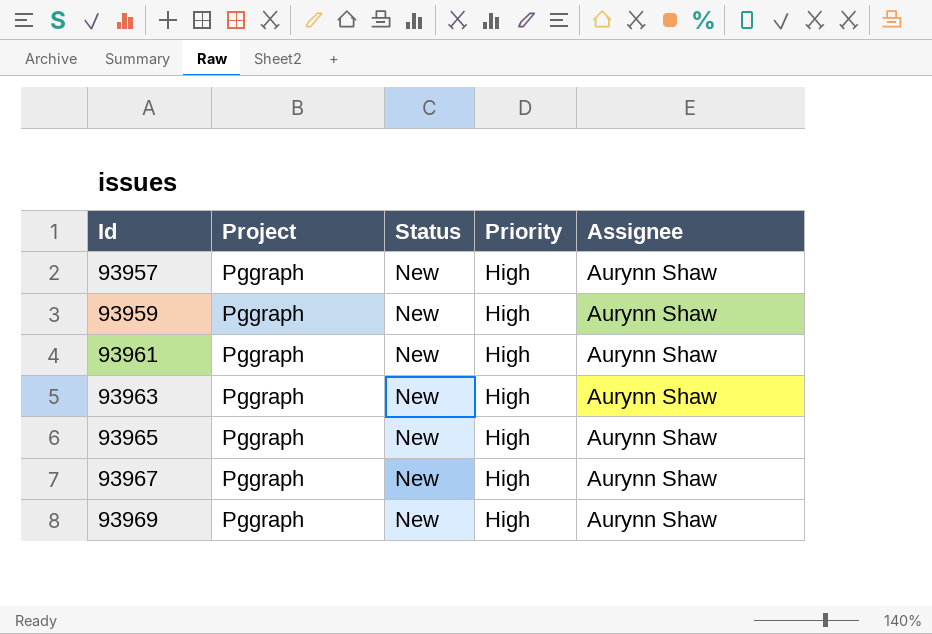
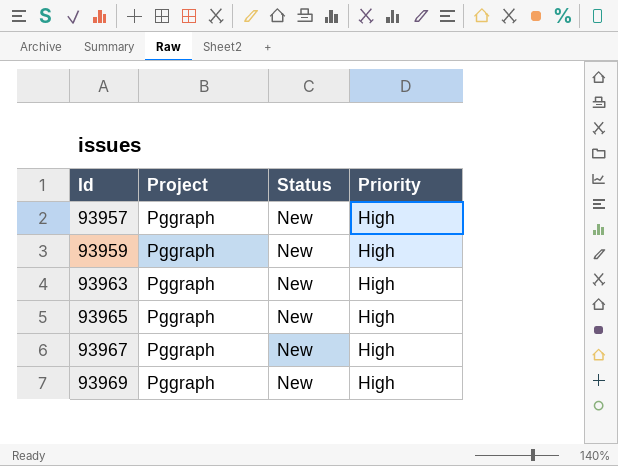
column Assignee | position: 5 -> none
row 93961: Pggraph | New | High | Aurynn Shaw -> none

